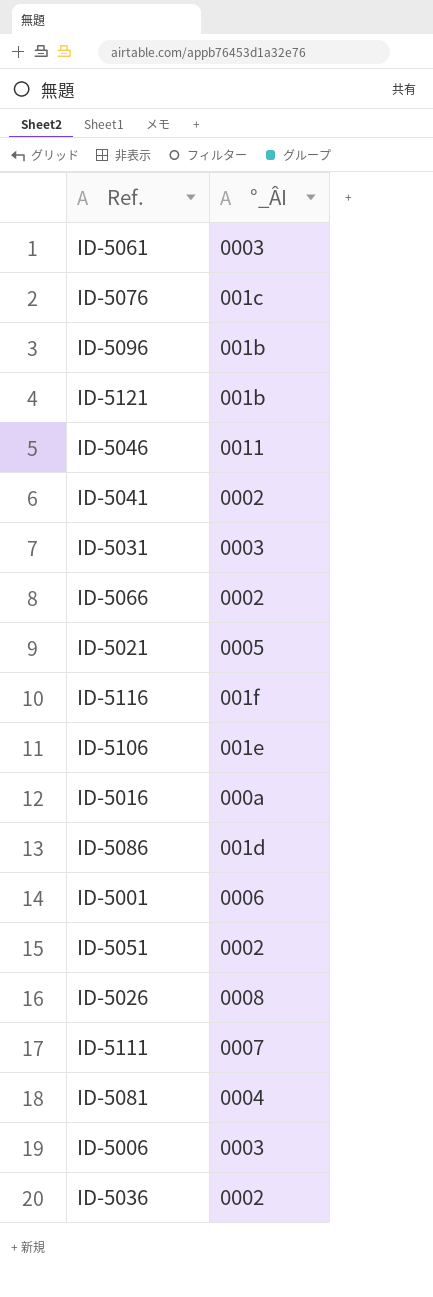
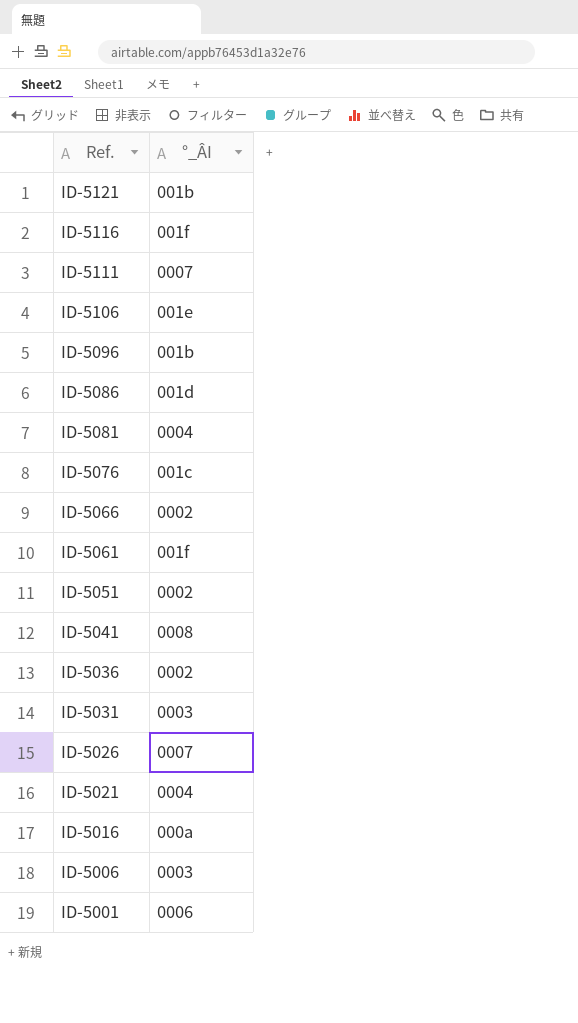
row order: none -> Ref. descending
row ID-5046: 0011 -> none
ID-5061 | °_ÂI: 0003 -> 001f
ID-5041 | °_ÂI: 0002 -> 0008
ID-5026 | °_ÂI: 0008 -> 0007
ID-5021 | °_ÂI: 0005 -> 0004

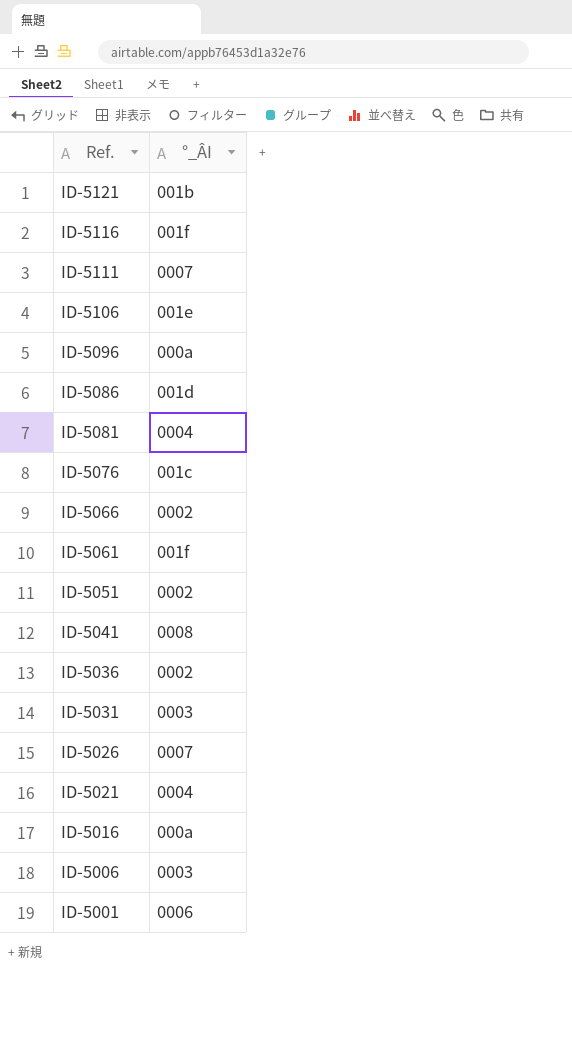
ID-5096 | °_ÂI: 001b -> 000a

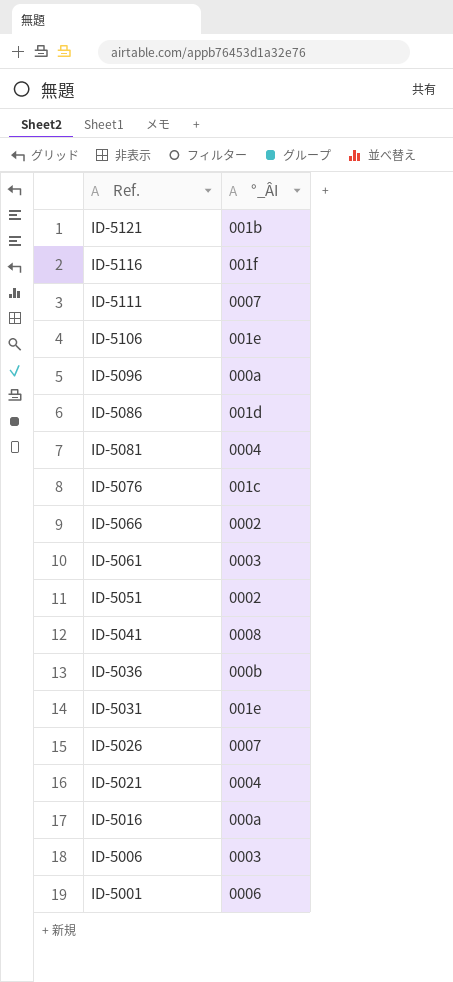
ID-5061 | °_ÂI: 001f -> 0003
ID-5036 | °_ÂI: 0002 -> 000b
ID-5031 | °_ÂI: 0003 -> 001e

